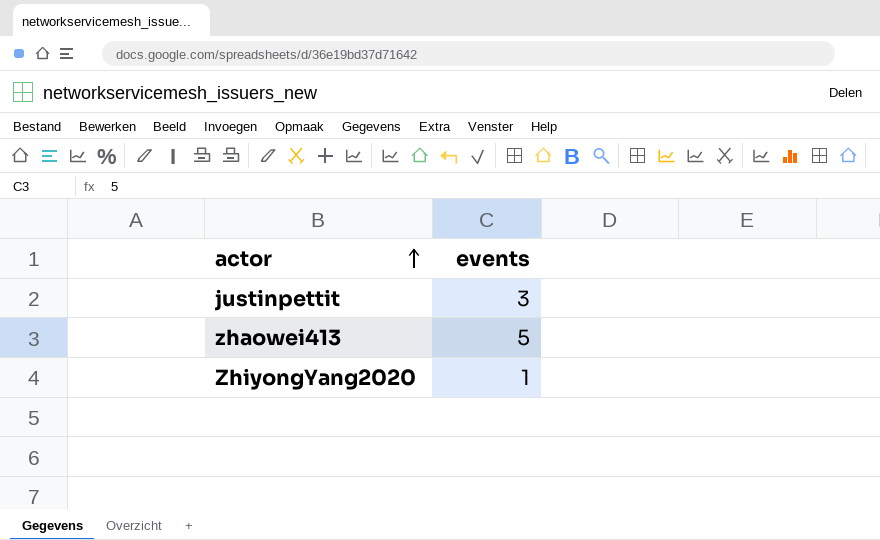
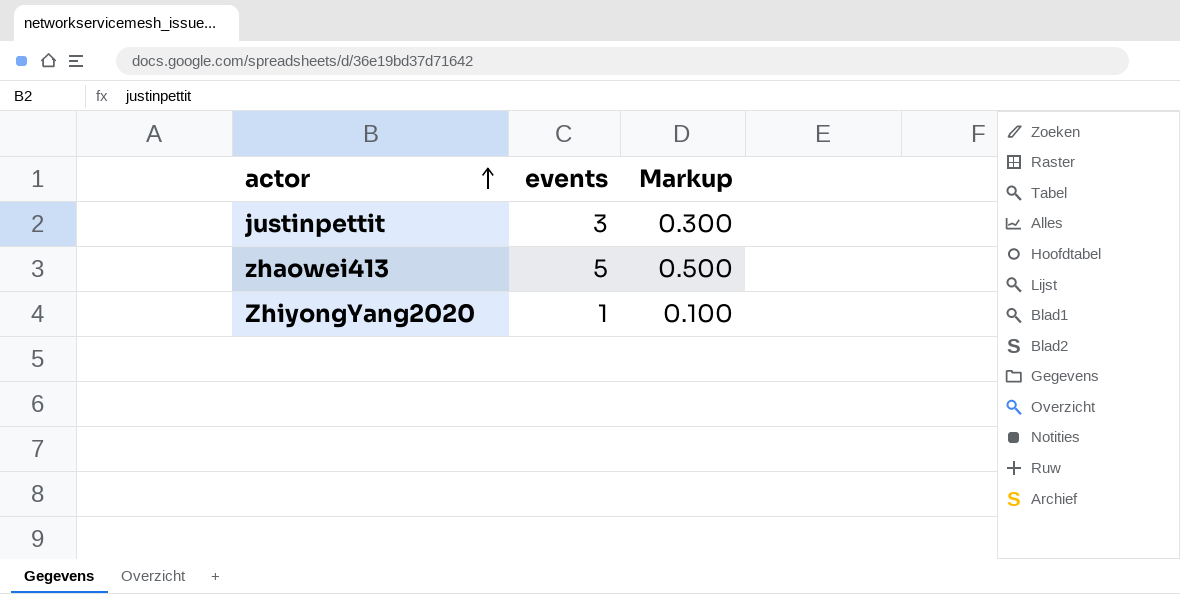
column Markup | formula: none -> [events] * 0.1

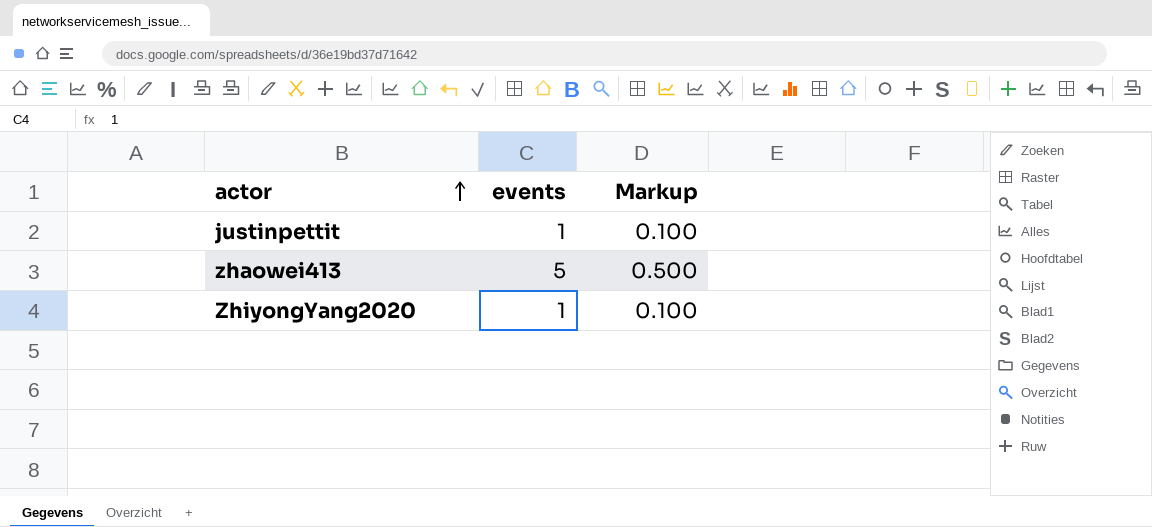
justinpettit | events: 3 -> 1
justinpettit | Markup: 0.300 -> 0.100

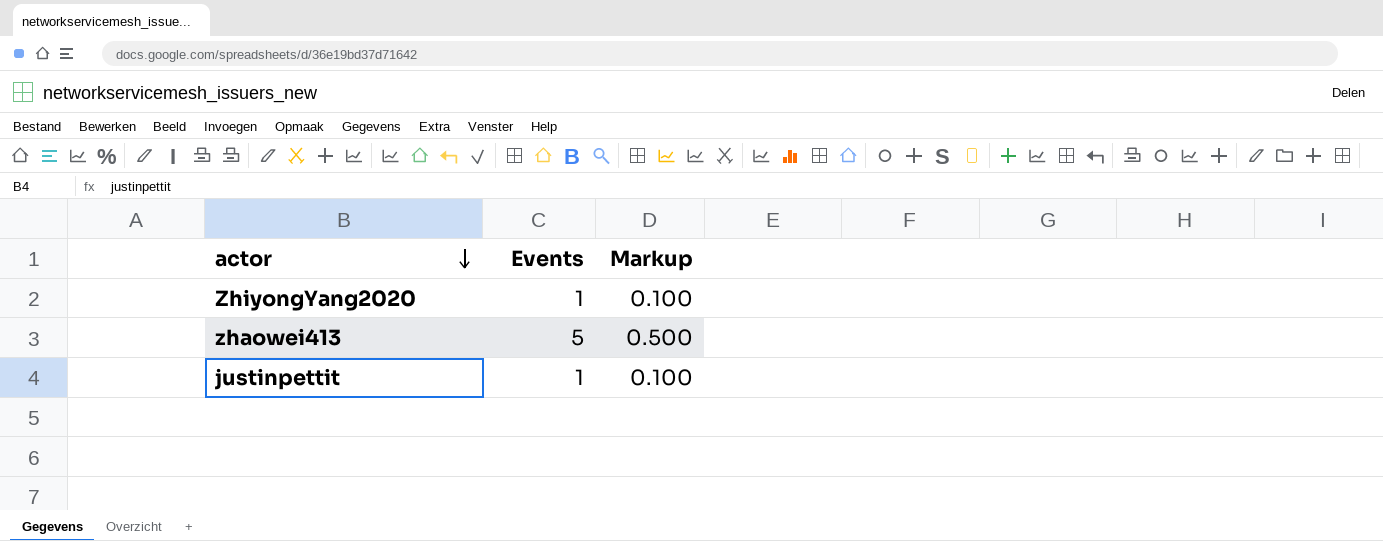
row order: actor ascending -> actor descending
column name: events -> Events

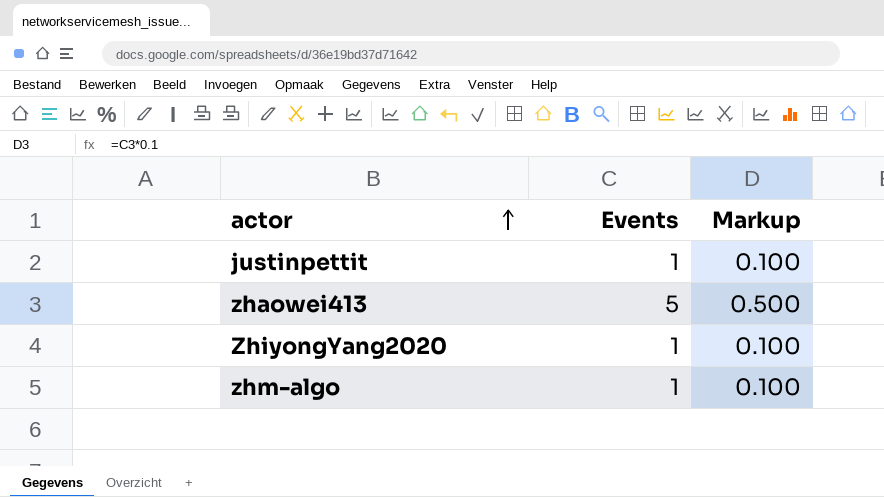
row order: actor descending -> actor ascending
row zhm-algo: none -> 1 | 0.100

